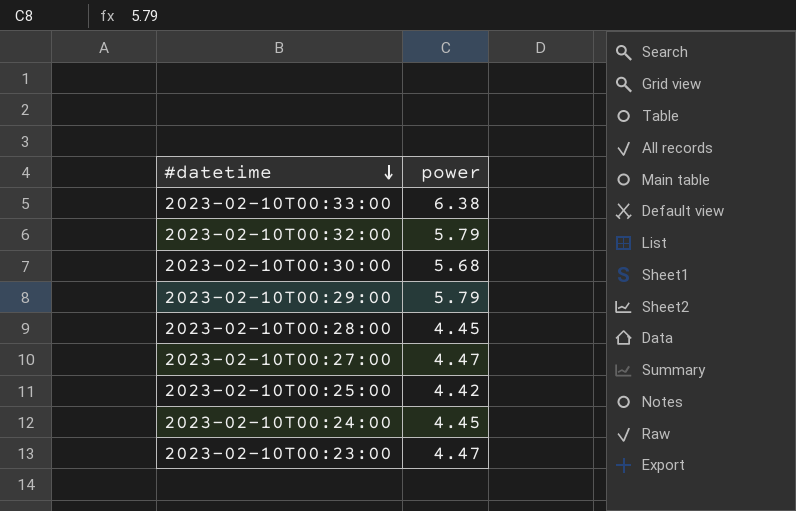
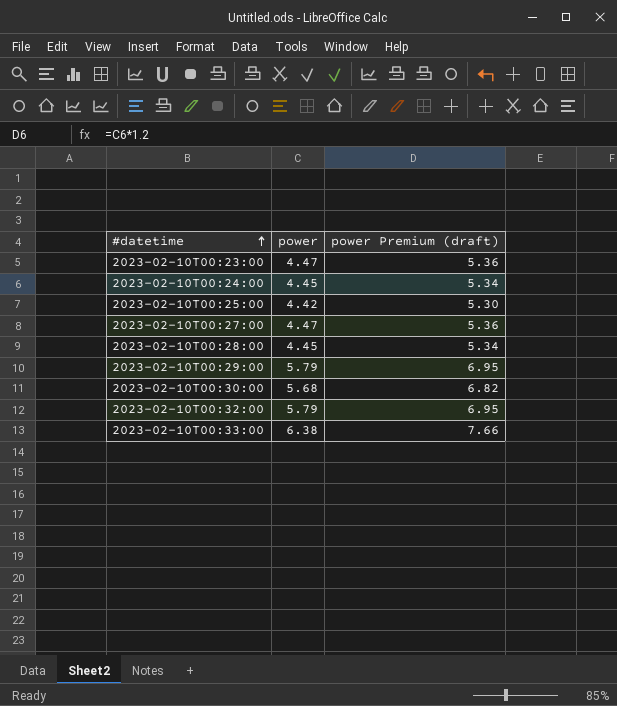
row order: #datetime descending -> #datetime ascending
column power Premium (draft) | formula: none -> [power] * 1.2

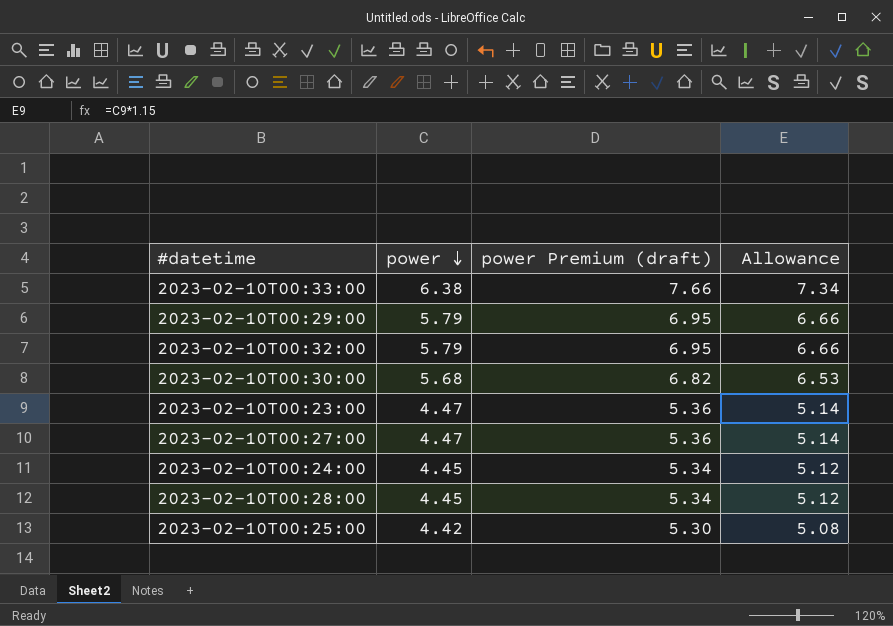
row order: #datetime ascending -> power descending
column Allowance | formula: none -> [power] * 1.15

